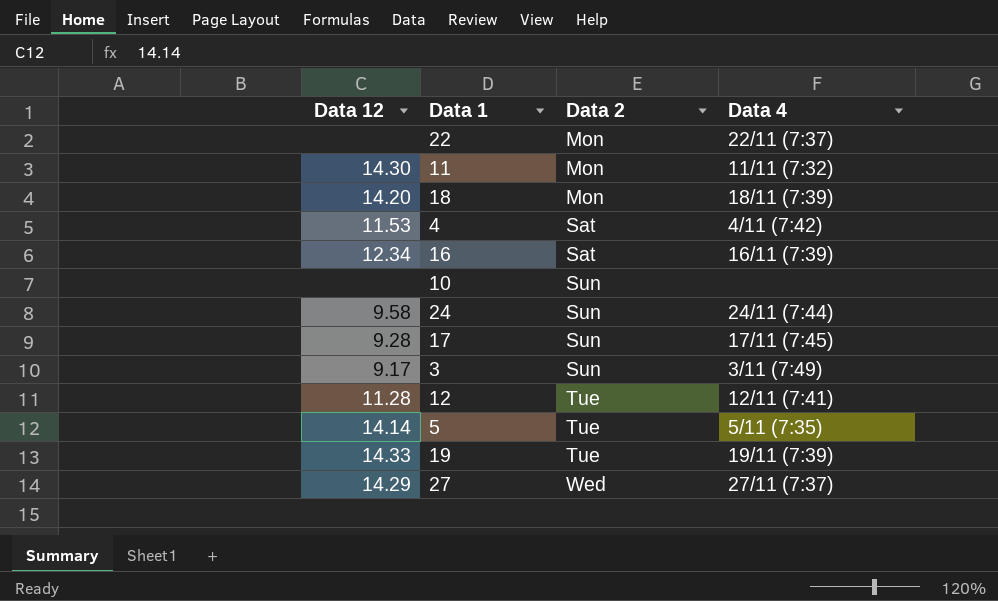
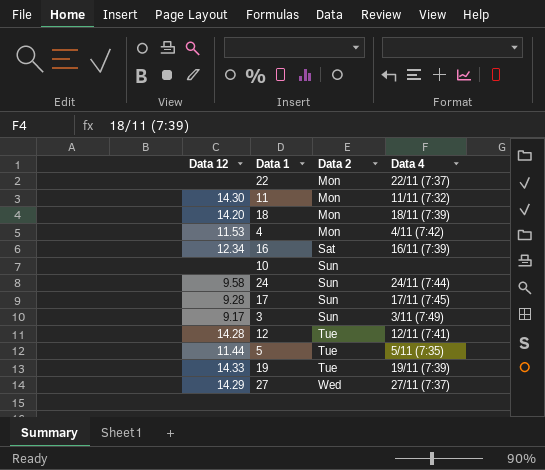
4 | Data 2: Sat -> Mon
12 | Data 12: 11.28 -> 14.28
5 | Data 12: 14.14 -> 11.44

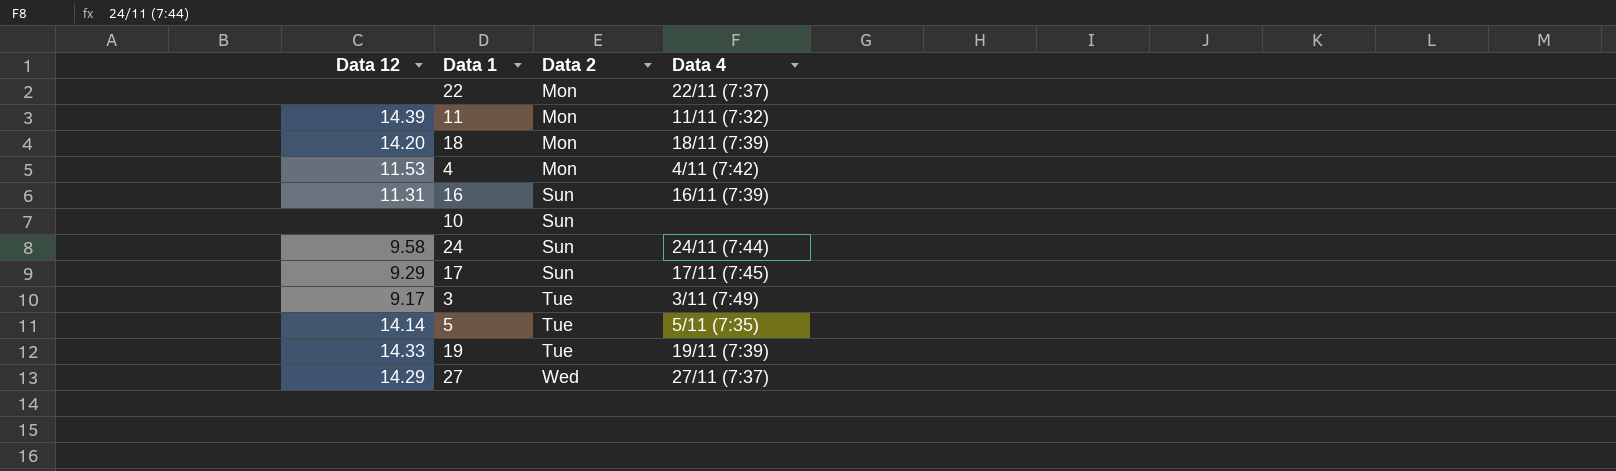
row 12: 14.28 | Tue | 12/11 (7:41) -> none
11 | Data 12: 14.30 -> 14.39
16 | Data 12: 12.34 -> 11.31
16 | Data 2: Sat -> Sun
17 | Data 12: 9.28 -> 9.29
3 | Data 2: Sun -> Tue
5 | Data 12: 11.44 -> 14.14

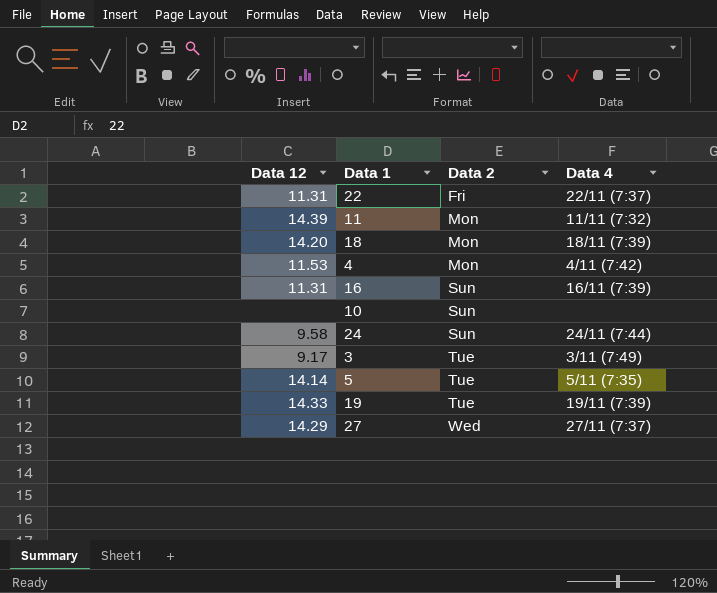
row 17: 9.29 | Sun | 17/11 (7:45) -> none
22 | Data 12: none -> 11.31
22 | Data 2: Mon -> Fri

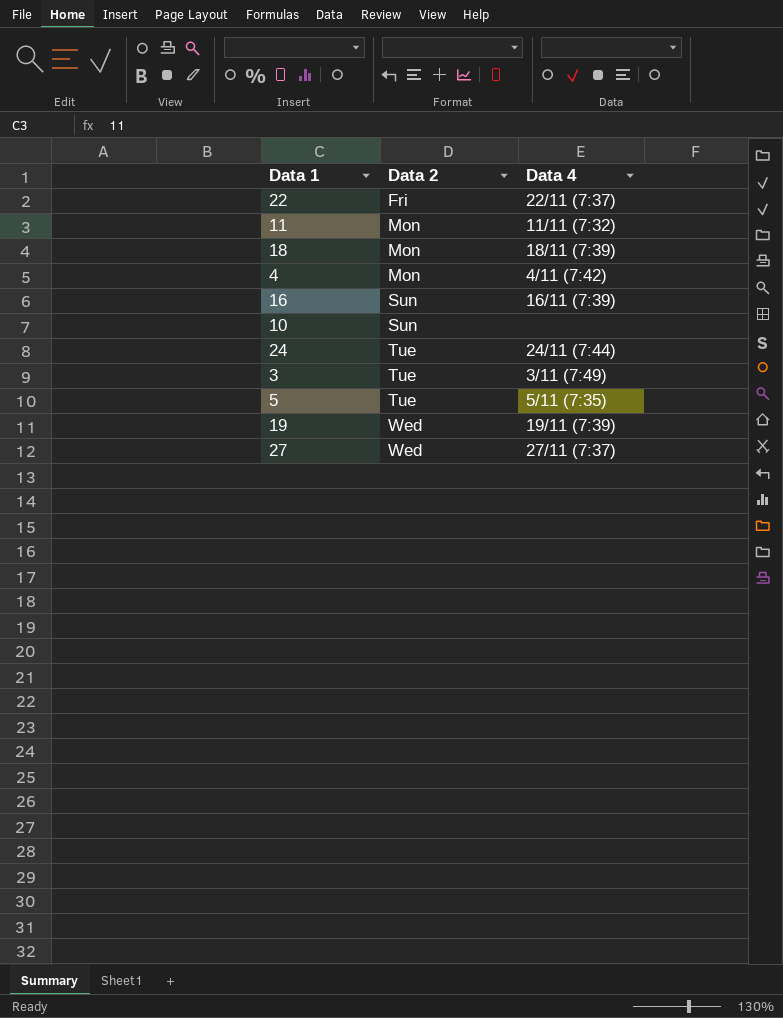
column Data 12 | position: 1 -> none
24 | Data 2: Sun -> Tue
19 | Data 2: Tue -> Wed

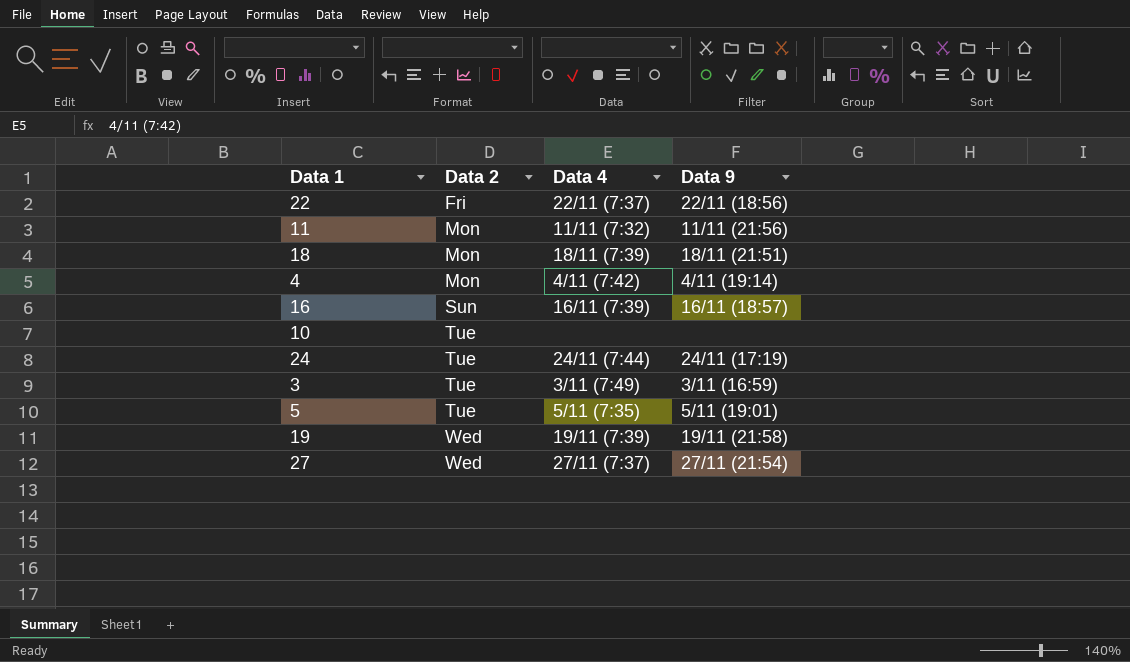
column Data 9 | position: none -> 4
10 | Data 2: Sun -> Tue

